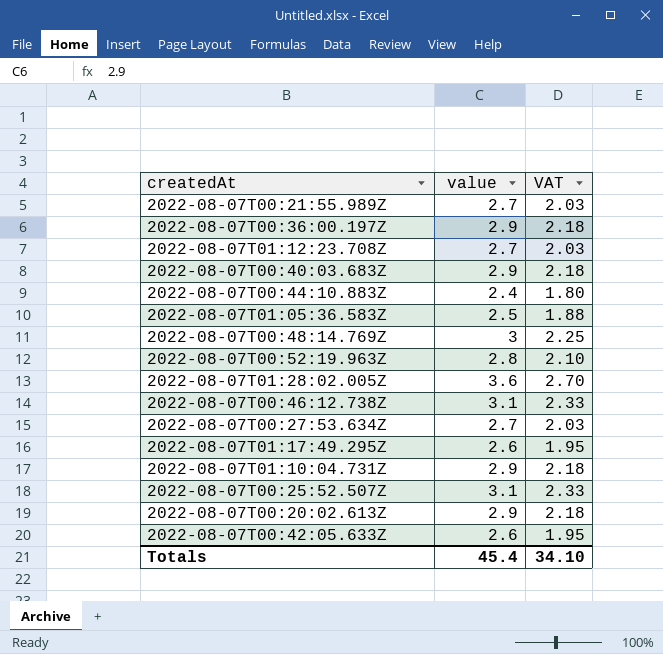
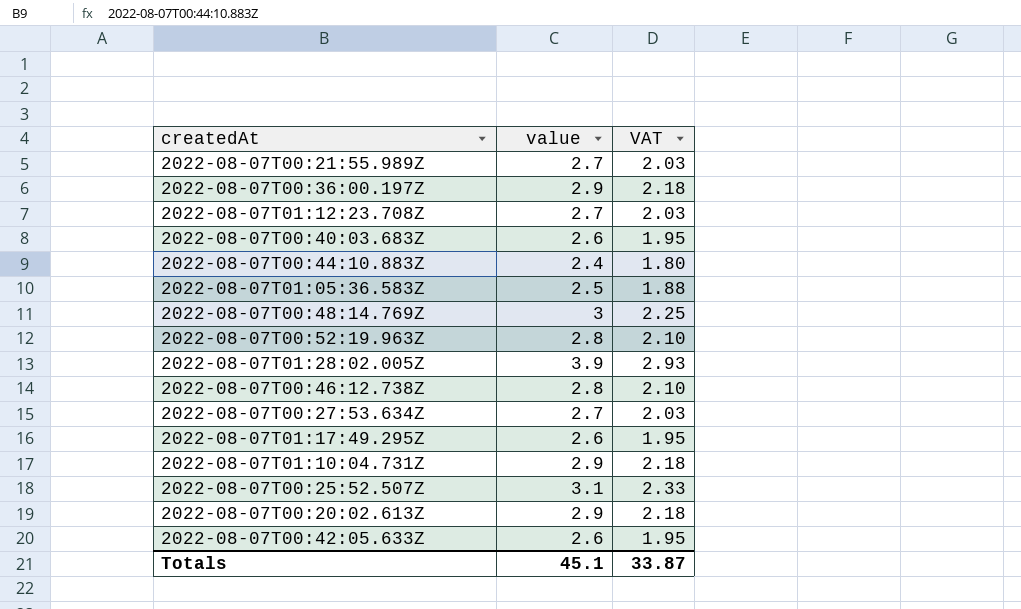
2022-08-07T00:40:03.683Z | value: 2.9 -> 2.6
2022-08-07T00:40:03.683Z | VAT: 2.18 -> 1.95
2022-08-07T01:28:02.005Z | value: 3.6 -> 3.9
2022-08-07T01:28:02.005Z | VAT: 2.70 -> 2.93
2022-08-07T00:46:12.738Z | value: 3.1 -> 2.8
2022-08-07T00:46:12.738Z | VAT: 2.33 -> 2.10
Totals | value: 45.4 -> 45.1
Totals | VAT: 34.10 -> 33.87

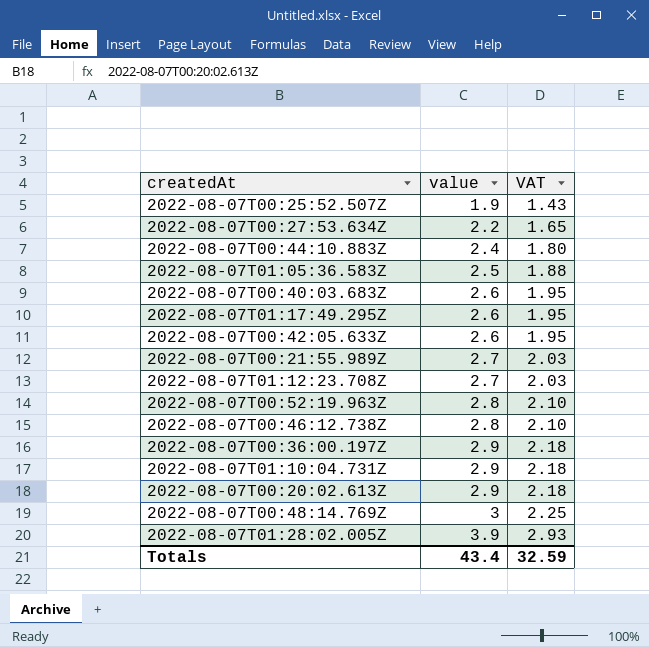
row order: none -> value ascending
2022-08-07T00:25:52.507Z | value: 3.1 -> 1.9
2022-08-07T00:25:52.507Z | VAT: 2.33 -> 1.43
2022-08-07T00:27:53.634Z | value: 2.7 -> 2.2
2022-08-07T00:27:53.634Z | VAT: 2.03 -> 1.65
Totals | value: 45.1 -> 43.4
Totals | VAT: 33.87 -> 32.59

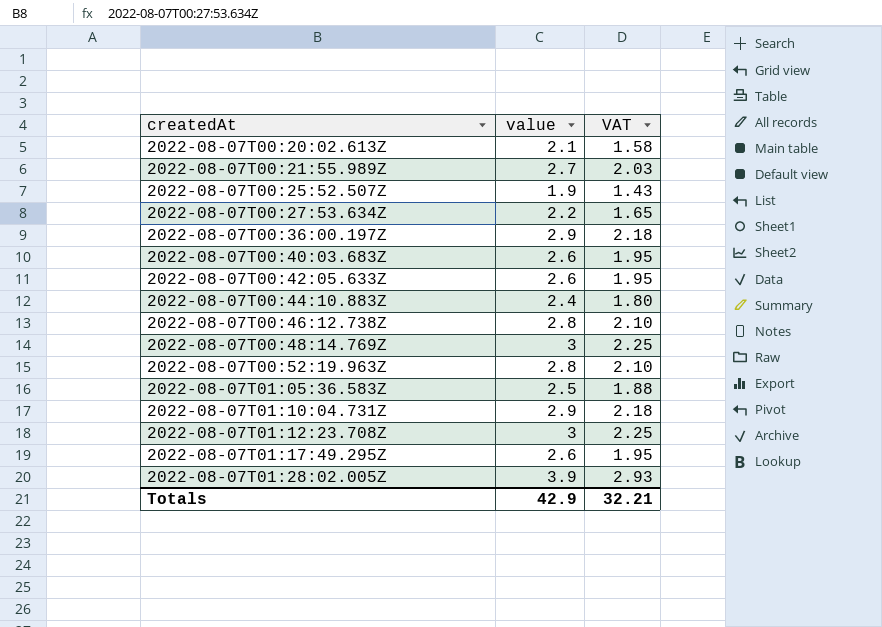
row order: value ascending -> createdAt ascending
2022-08-07T00:20:02.613Z | value: 2.9 -> 2.1
2022-08-07T00:20:02.613Z | VAT: 2.18 -> 1.58
2022-08-07T01:12:23.708Z | value: 2.7 -> 3
2022-08-07T01:12:23.708Z | VAT: 2.03 -> 2.25
Totals | value: 43.4 -> 42.9
Totals | VAT: 32.59 -> 32.21

